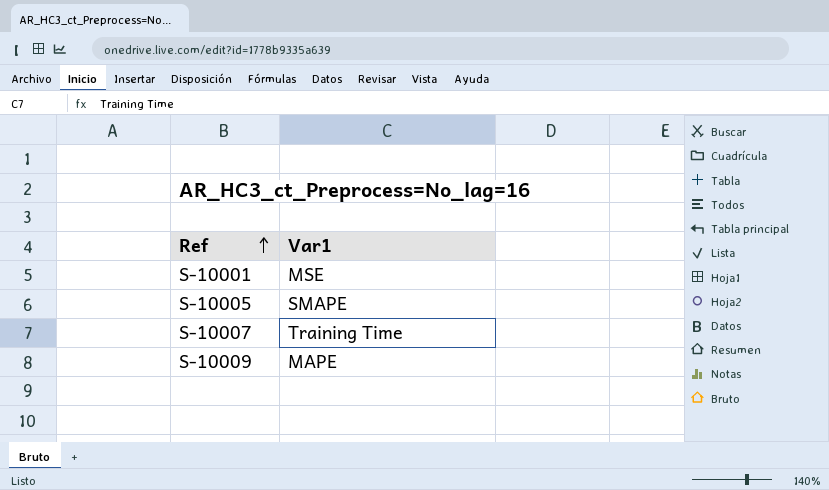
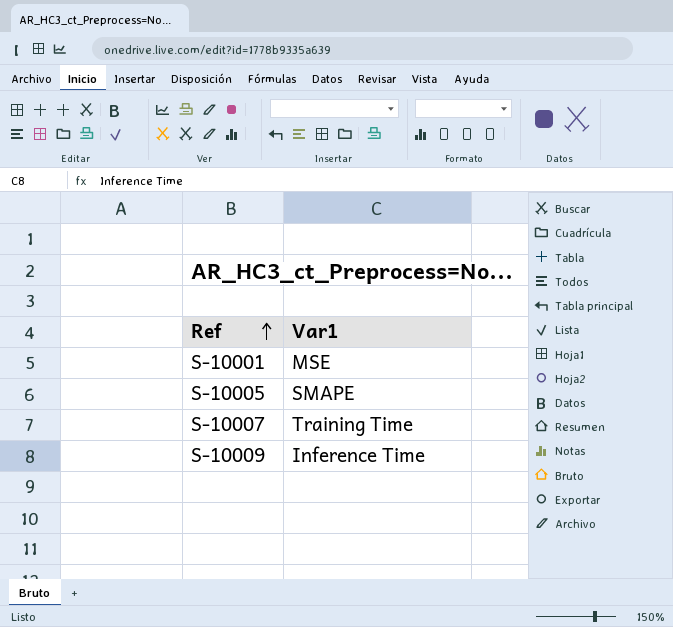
S-10009 | Var1: MAPE -> Inference Time

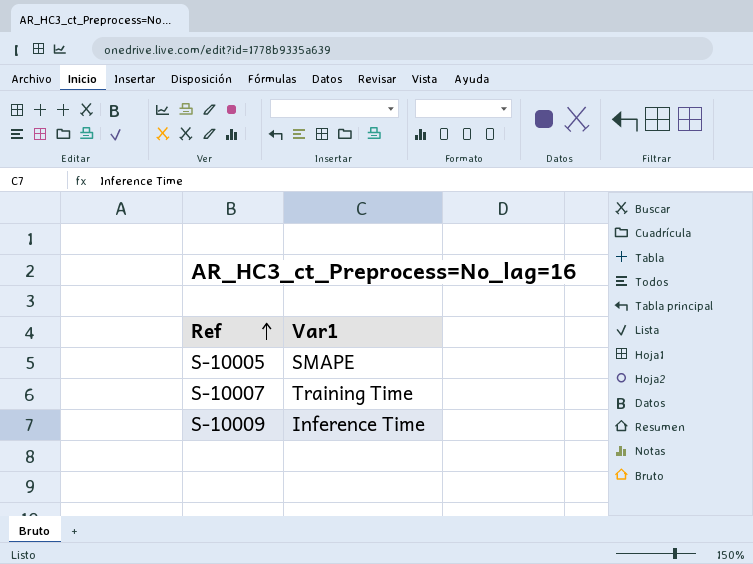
row S-10001: MSE -> none

